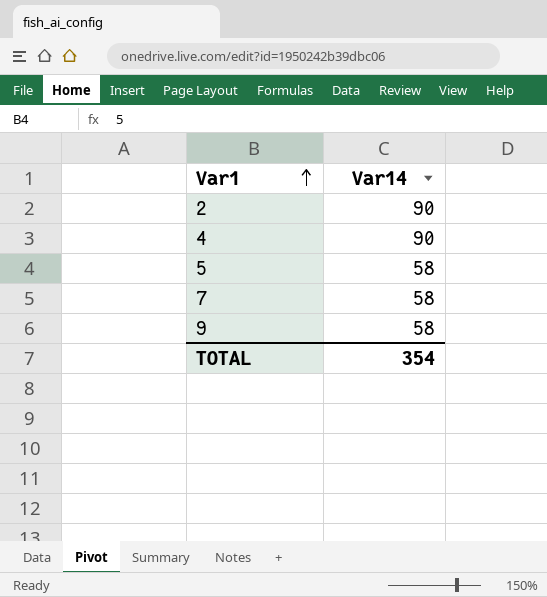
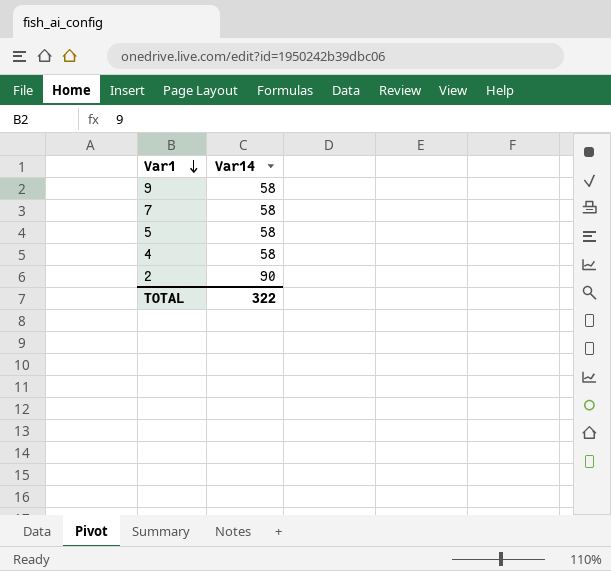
row order: Var1 ascending -> Var1 descending
4 | Var14: 90 -> 58
TOTAL | Var14: 354 -> 322

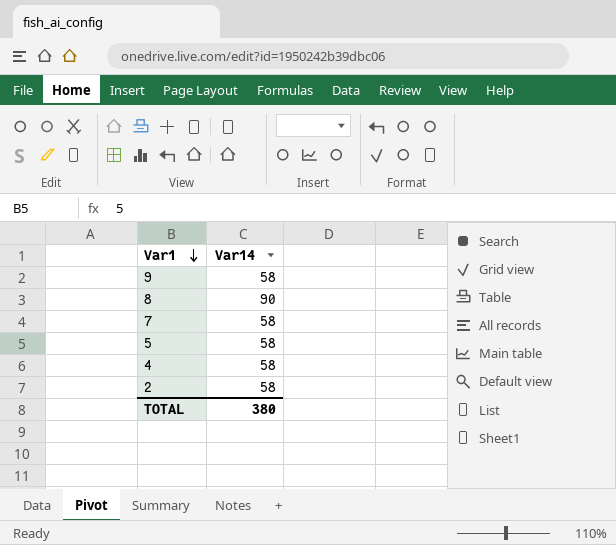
row 8: none -> 90
2 | Var14: 90 -> 58
TOTAL | Var14: 322 -> 380

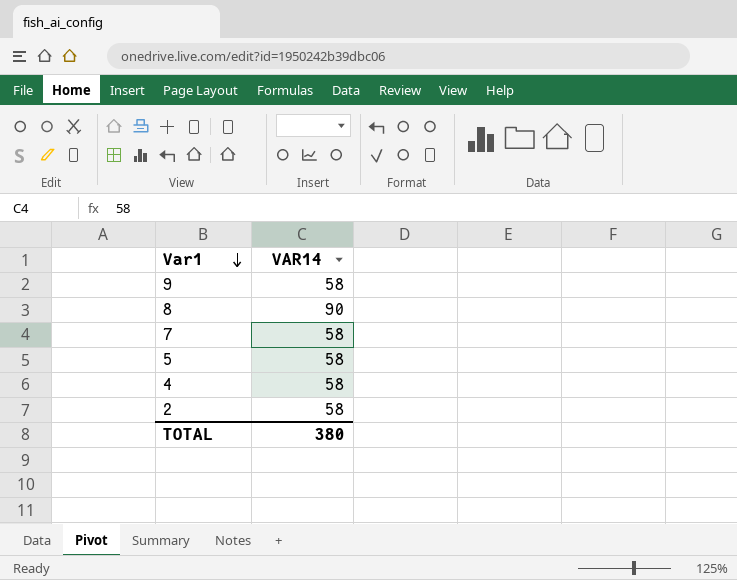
column name: Var14 -> VAR14

